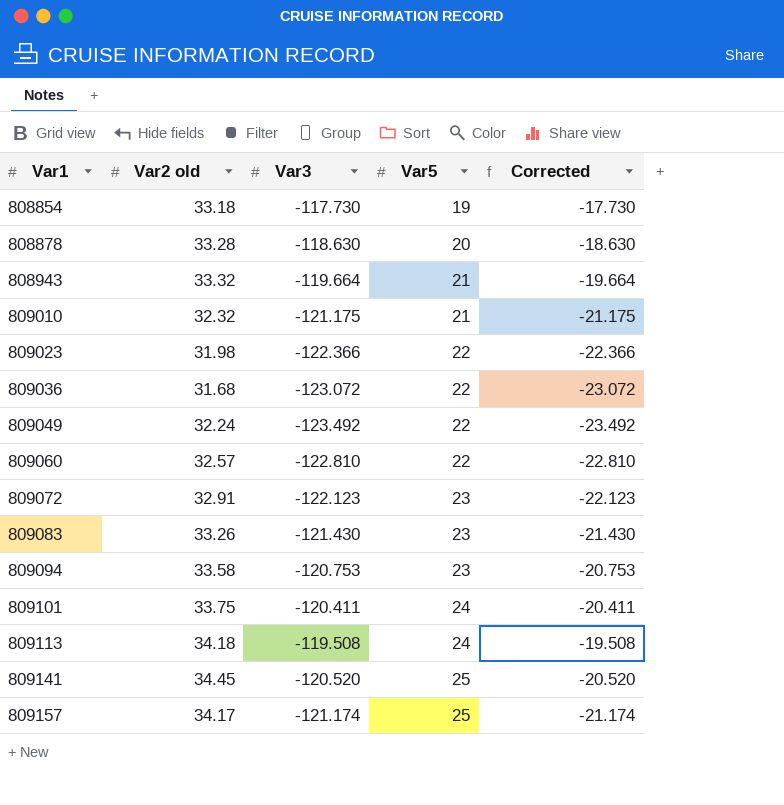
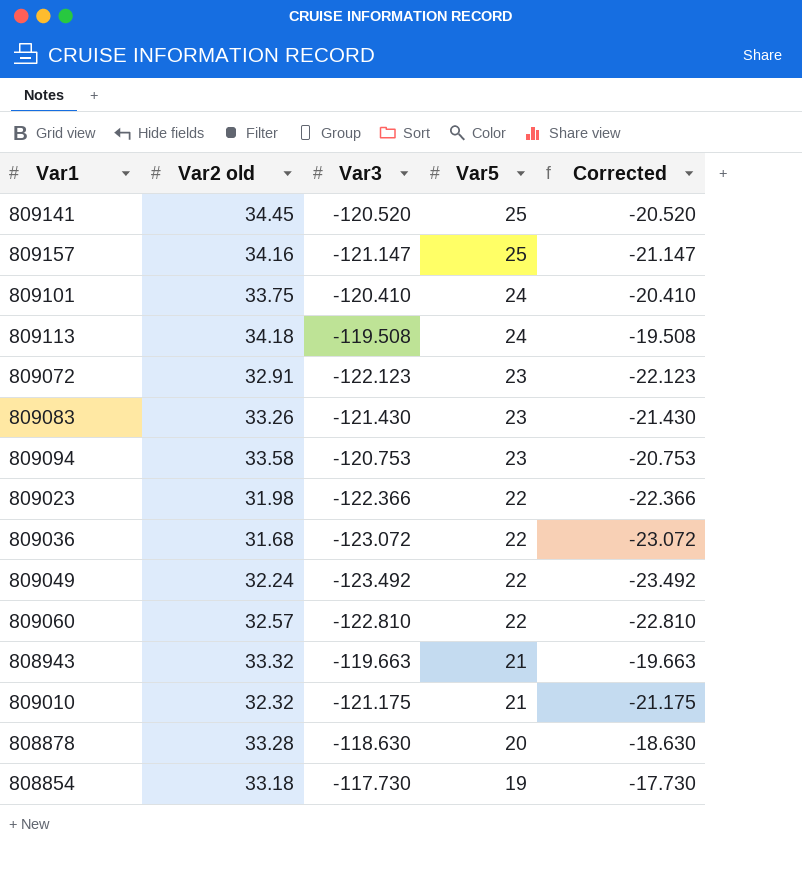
row order: Var1 ascending -> Var5 descending
809157 | Var2 old: 34.17 -> 34.16
809157 | Var3: -121.174 -> -121.147
809157 | Corrected: -21.174 -> -21.147
809101 | Var3: -120.411 -> -120.410
809101 | Corrected: -20.411 -> -20.410
808943 | Var3: -119.664 -> -119.663
808943 | Corrected: -19.664 -> -19.663

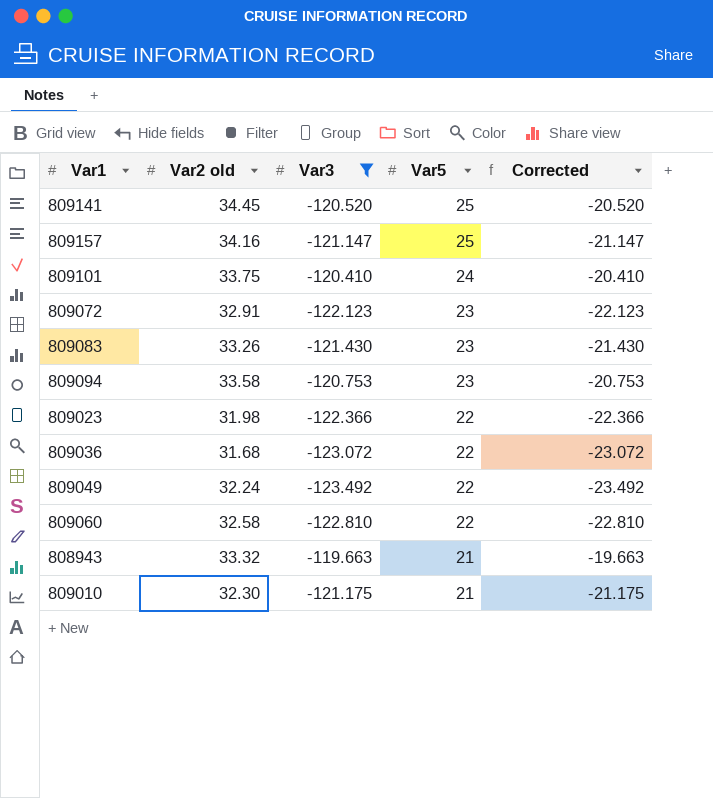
filter: none -> Var3 <= -119.663
809060 | Var2 old: 32.57 -> 32.58
809010 | Var2 old: 32.32 -> 32.30

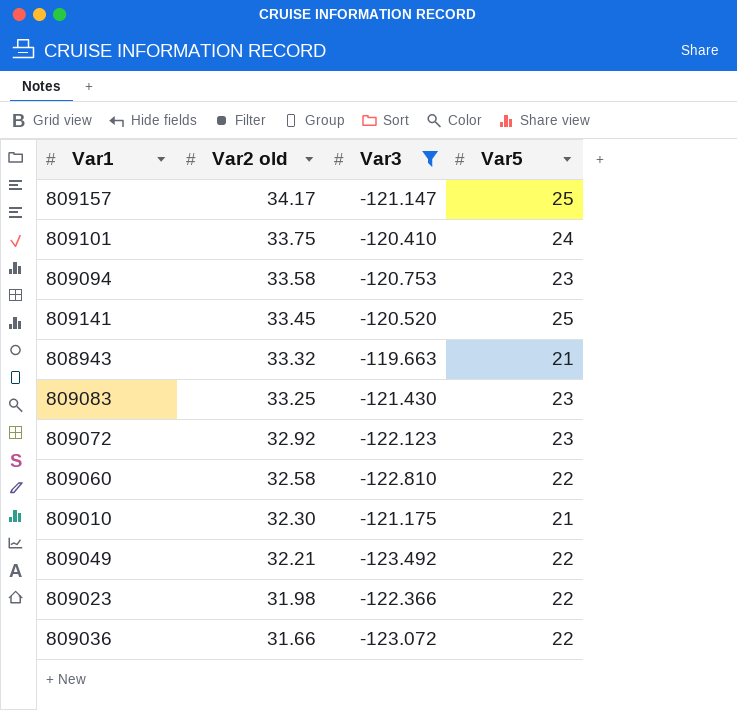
row order: Var5 descending -> Var2 old descending
column Corrected | formula: [Var3] + 100 -> none
809157 | Var2 old: 34.16 -> 34.17
809141 | Var2 old: 34.45 -> 33.45
809083 | Var2 old: 33.26 -> 33.25
809072 | Var2 old: 32.91 -> 32.92
809049 | Var2 old: 32.24 -> 32.21
809036 | Var2 old: 31.68 -> 31.66

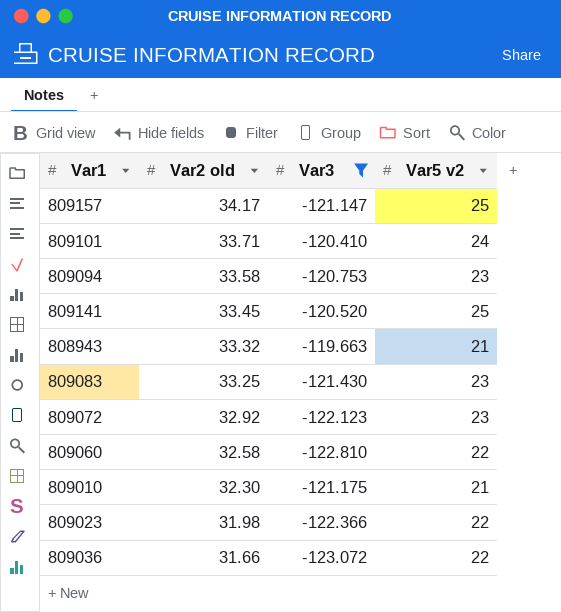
column name: Var5 -> Var5 v2
row 809049: 32.21 | -123.492 | 22 -> none
809101 | Var2 old: 33.75 -> 33.71

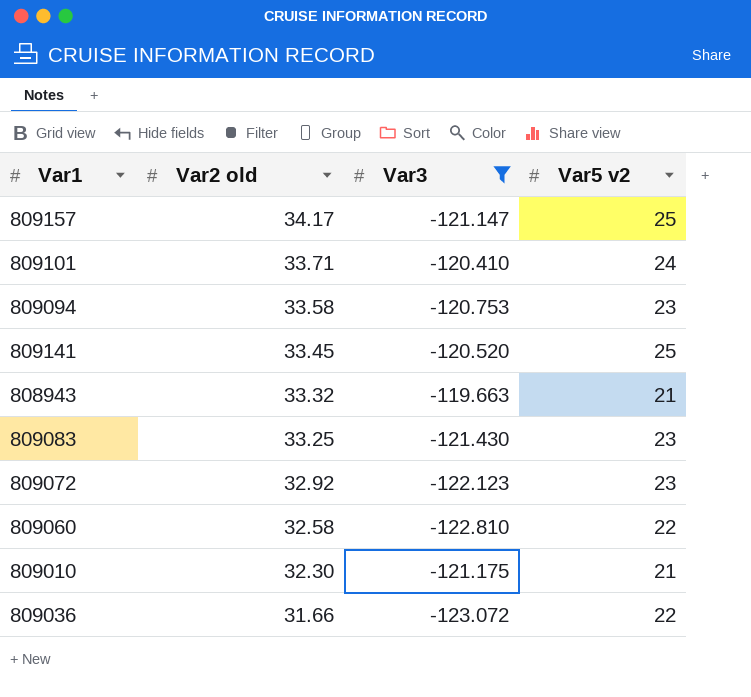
row 809023: 31.98 | -122.366 | 22 -> none

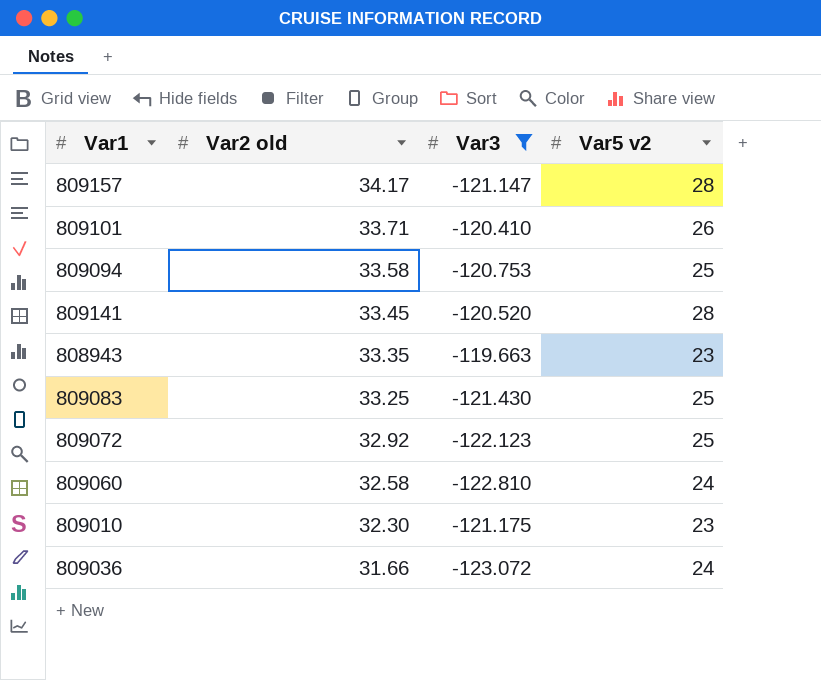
809157 | Var5 v2: 25 -> 28
809101 | Var5 v2: 24 -> 26
809094 | Var5 v2: 23 -> 25
809141 | Var5 v2: 25 -> 28
808943 | Var2 old: 33.32 -> 33.35
808943 | Var5 v2: 21 -> 23
809083 | Var5 v2: 23 -> 25
809072 | Var5 v2: 23 -> 25
809060 | Var5 v2: 22 -> 24
809010 | Var5 v2: 21 -> 23
809036 | Var5 v2: 22 -> 24

